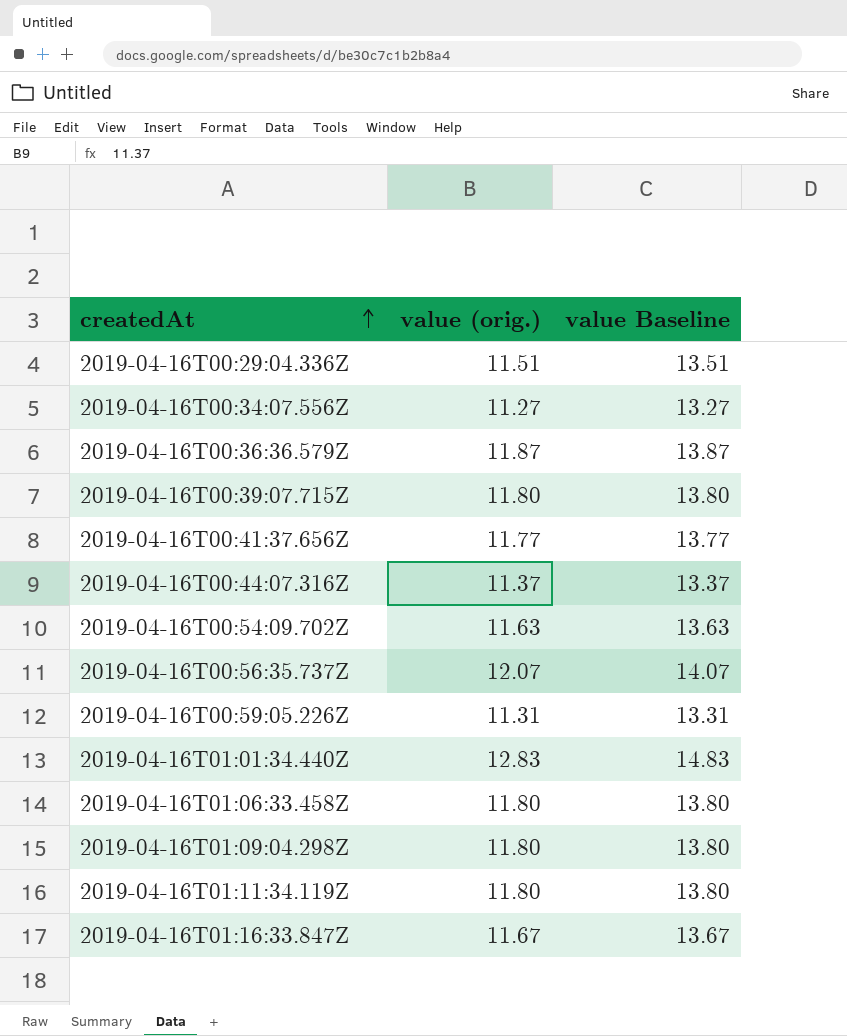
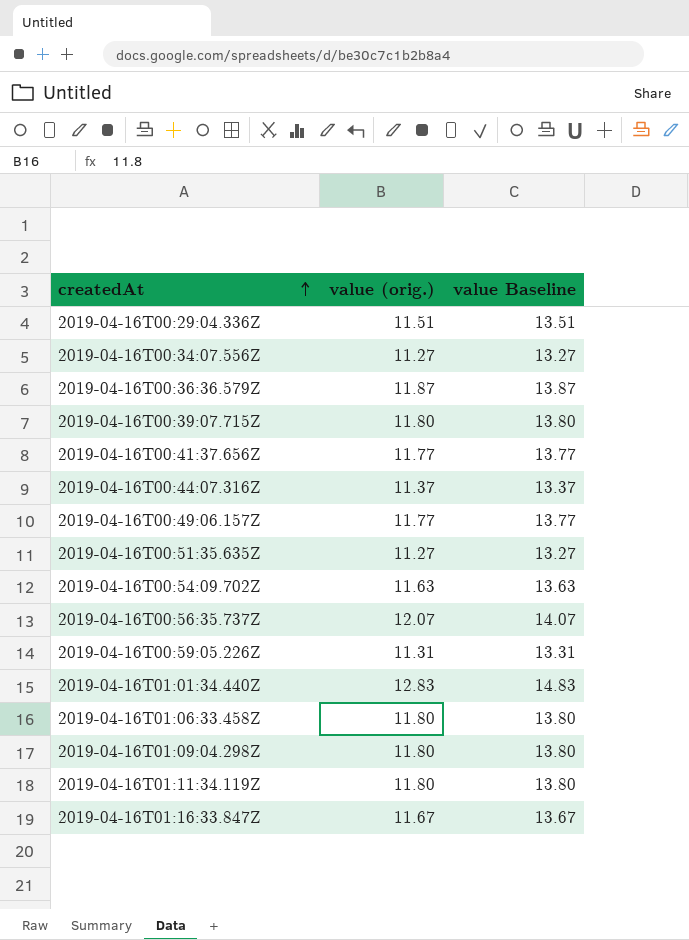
row 2019-04-16T00:49:06.157Z: none -> 11.77 | 13.77
row 2019-04-16T00:51:35.635Z: none -> 11.27 | 13.27

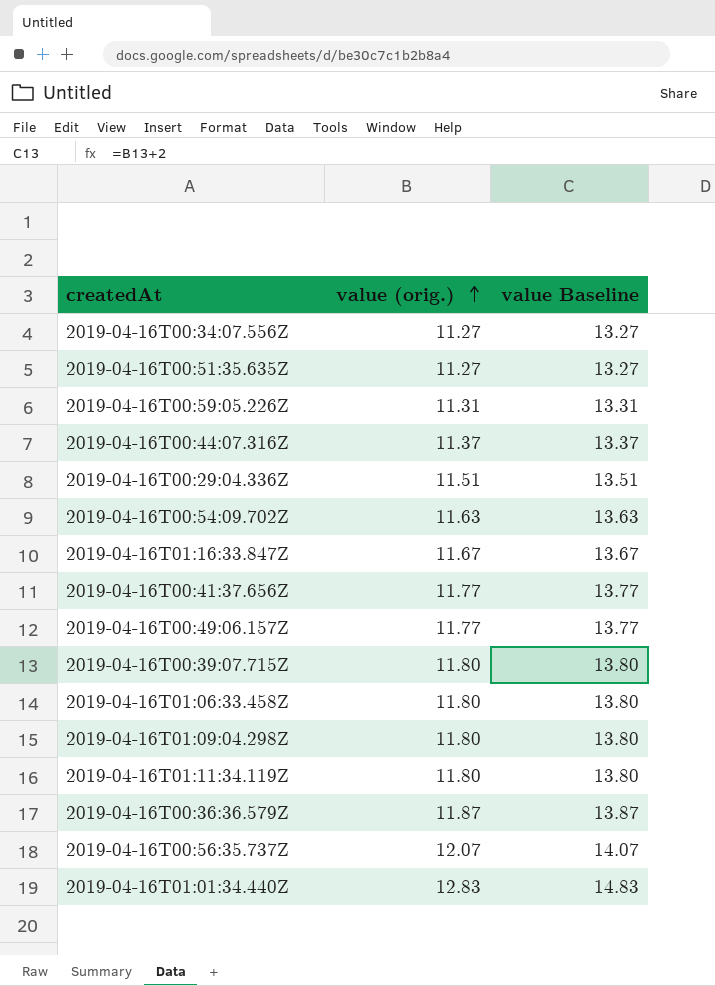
row order: createdAt ascending -> value (orig.) ascending

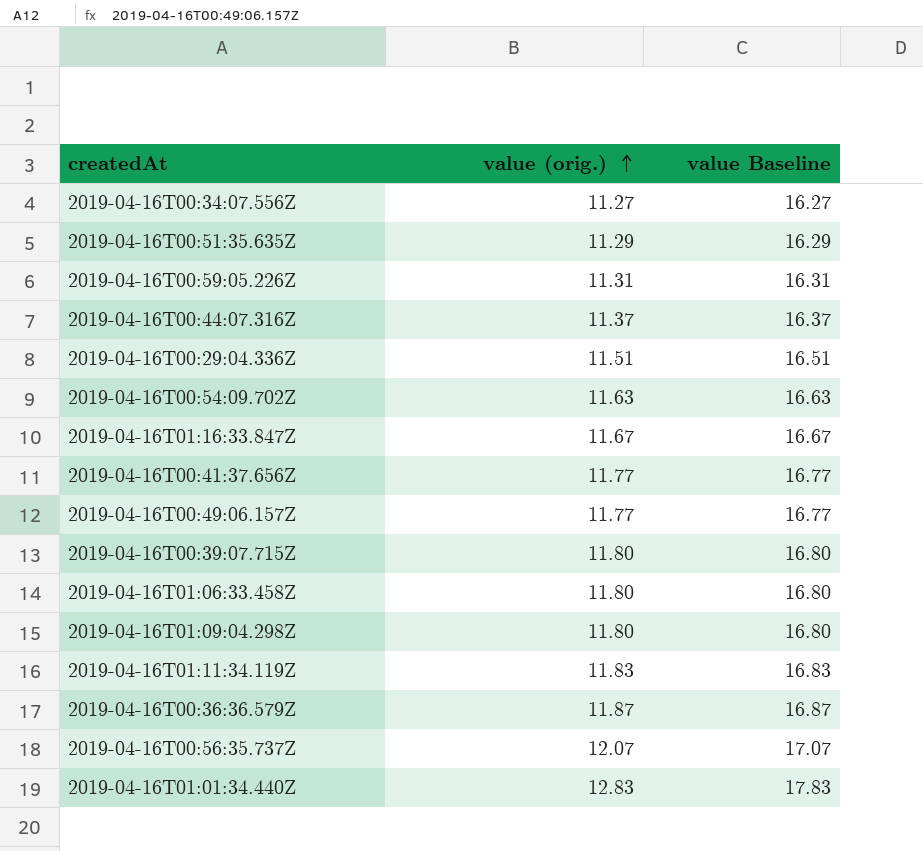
column value Baseline | formula: [value (orig.)] + 2 -> [value (orig.)] + 5
2019-04-16T00:51:35.635Z | value (orig.): 11.27 -> 11.29
2019-04-16T01:11:34.119Z | value (orig.): 11.80 -> 11.83

